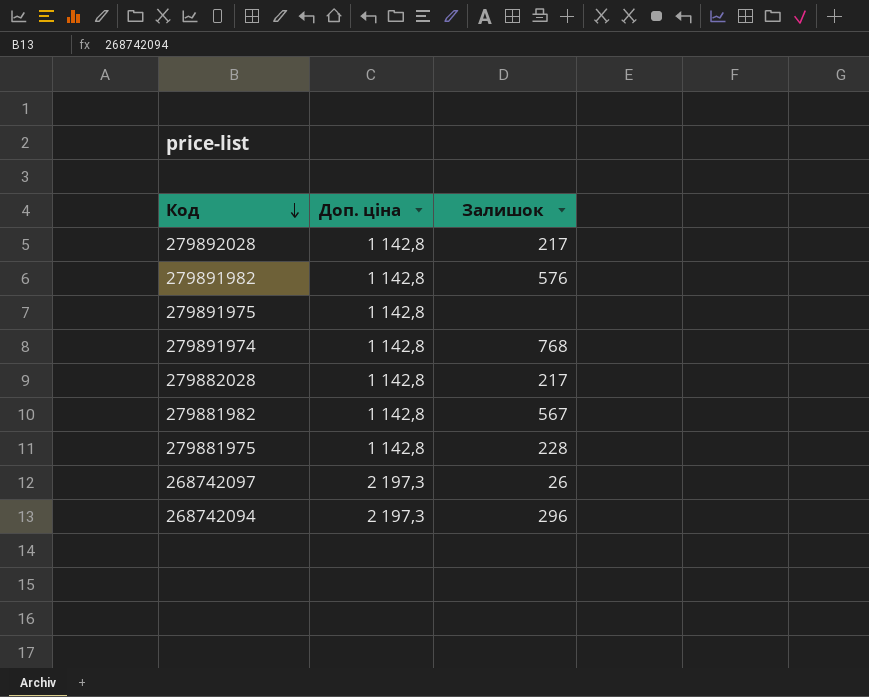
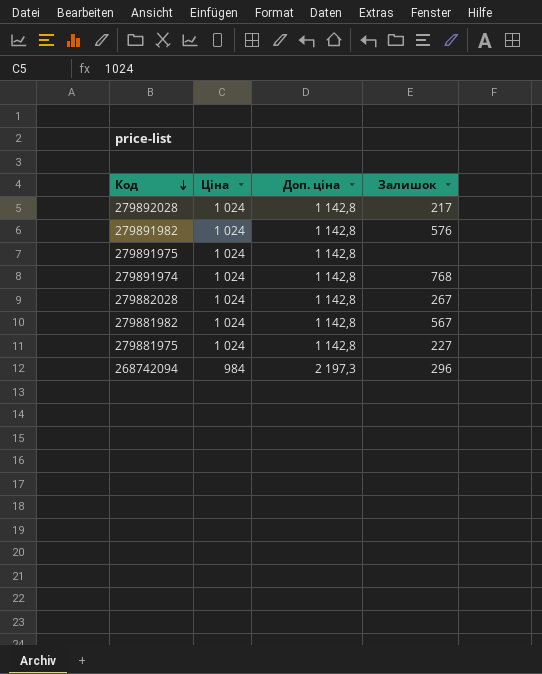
column Ціна | position: none -> 2
row 268742097: 2 197,3 | 26 -> none
279882028 | Залишок: 217 -> 267
279881975 | Залишок: 228 -> 227

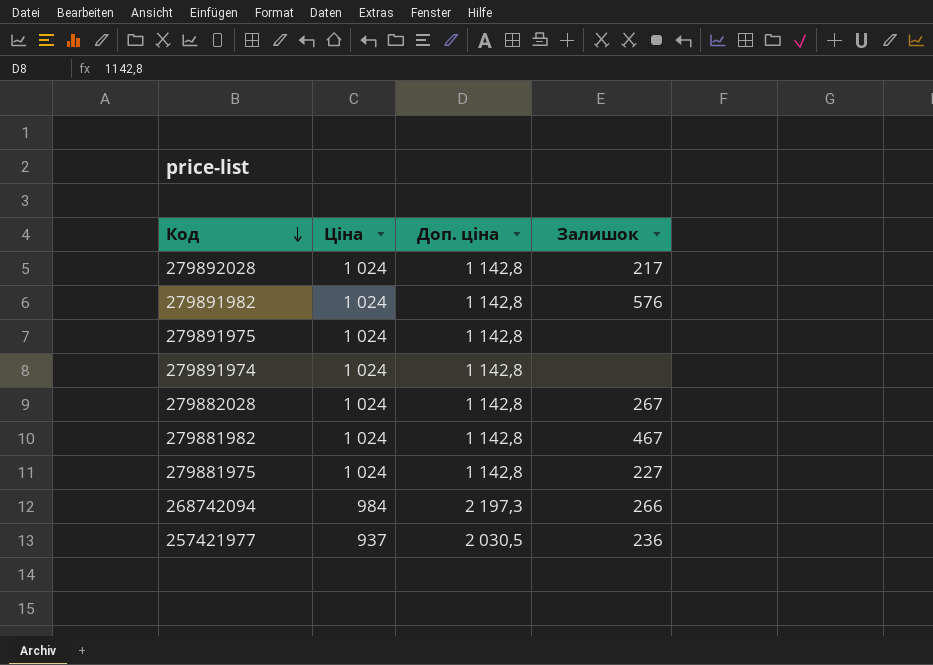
279891974 | Залишок: 768 -> none
279881982 | Залишок: 567 -> 467
268742094 | Залишок: 296 -> 266
row 257421977: none -> 937 | 2 030,5 | 236

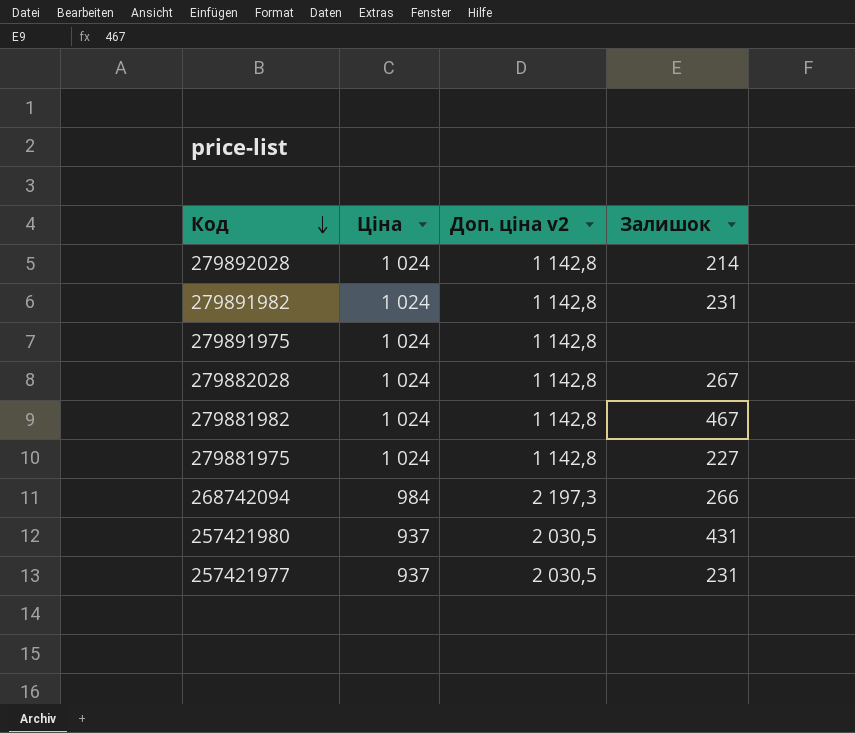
column name: Доп. ціна -> Доп. ціна v2
row 279891974: 1 024 | 1 142,8 | none -> none
279892028 | Залишок: 217 -> 214
279891982 | Залишок: 576 -> 231
row 257421980: none -> 937 | 2 030,5 | 431
257421977 | Залишок: 236 -> 231

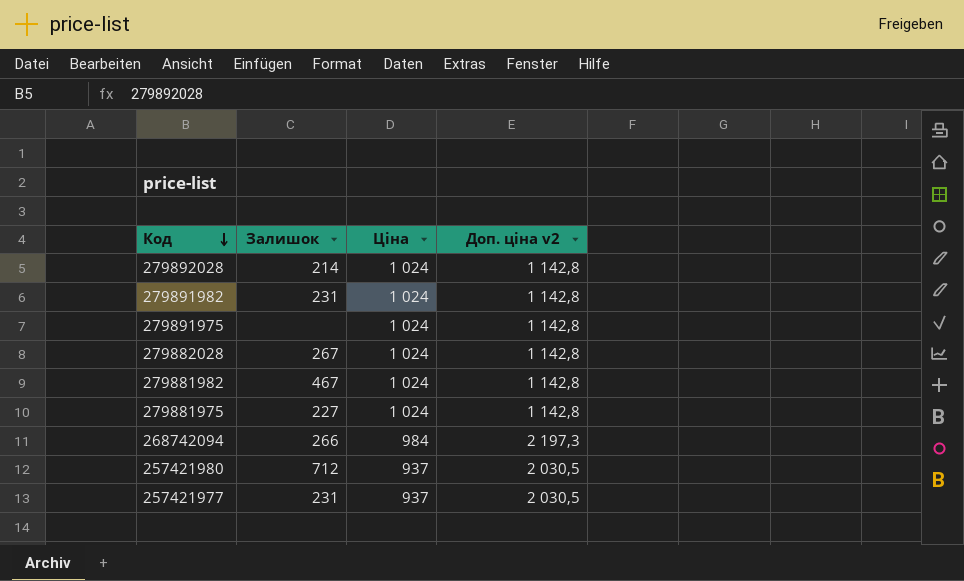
column Залишок | position: 4 -> 2
257421980 | Залишок: 431 -> 712

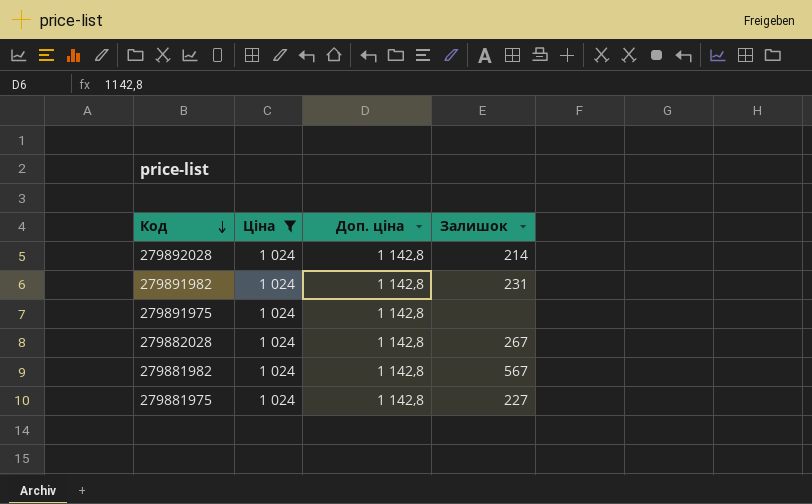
filter: none -> Ціна = 1 024
column name: Доп. ціна v2 -> Доп. ціна
column Залишок | position: 2 -> 4
279881982 | Залишок: 467 -> 567

